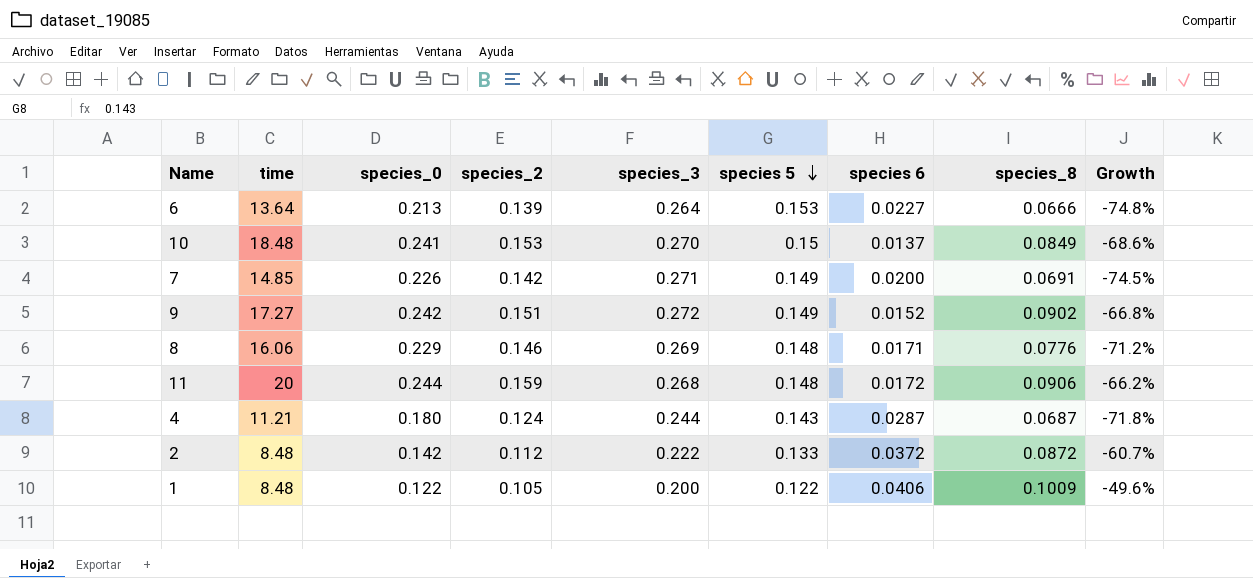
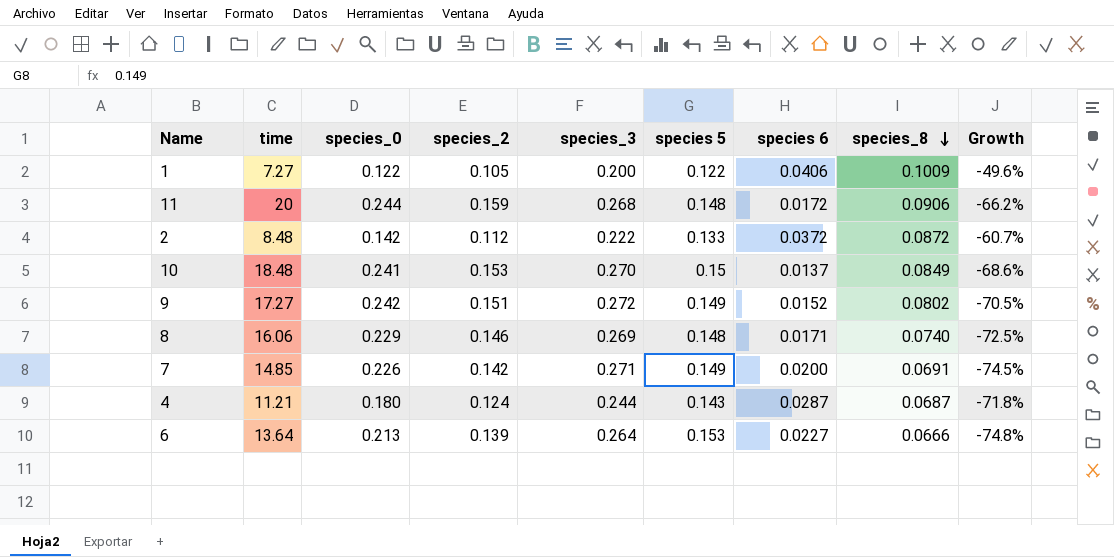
row order: species 5 descending -> species_8 descending
1 | time: 8.48 -> 7.27
9 | species_8: 0.0902 -> 0.0802
9 | Growth: -66.8% -> -70.5%
8 | species_8: 0.0776 -> 0.0740
8 | Growth: -71.2% -> -72.5%

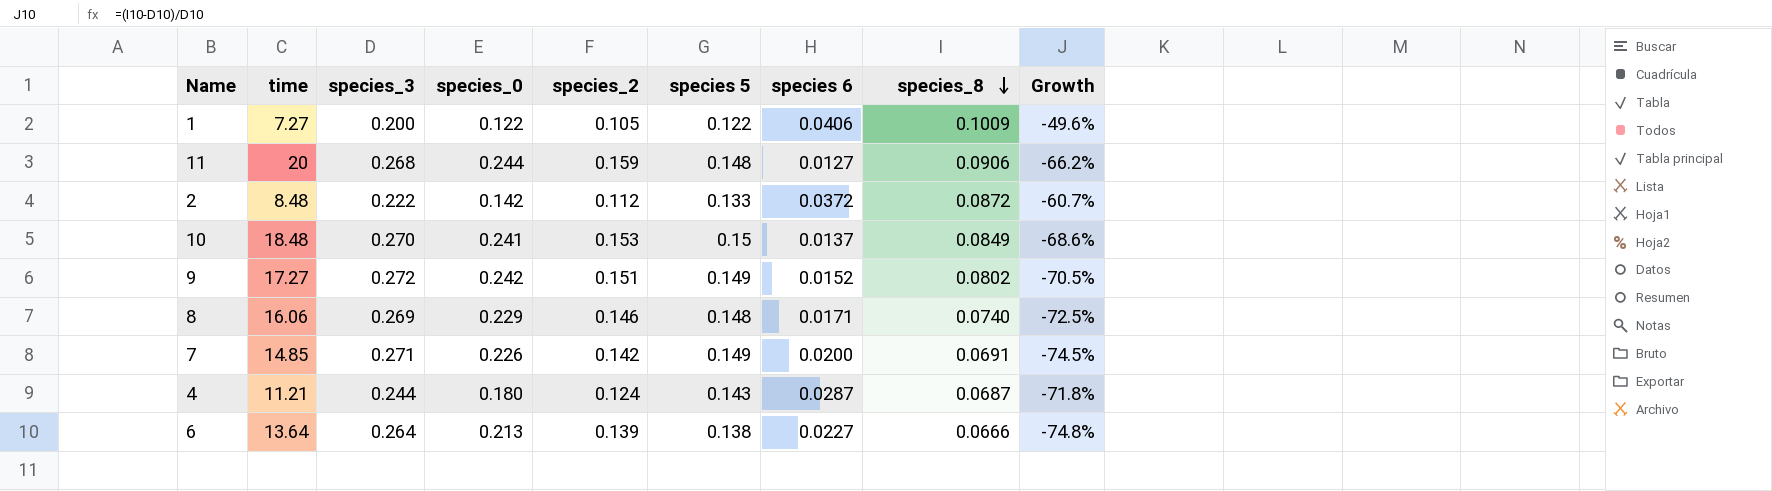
column species_3 | position: 5 -> 3
11 | species 6: 0.0172 -> 0.0127
6 | species 5: 0.153 -> 0.138

